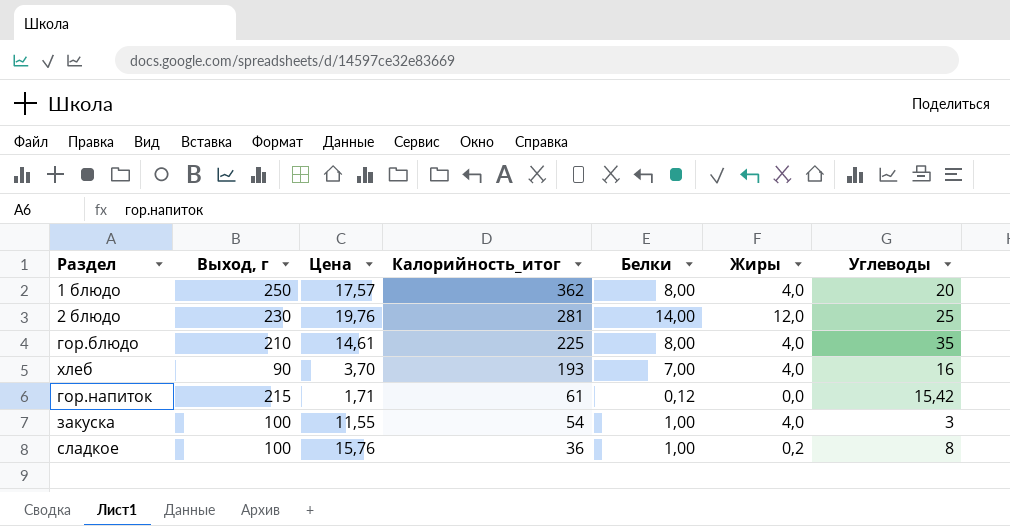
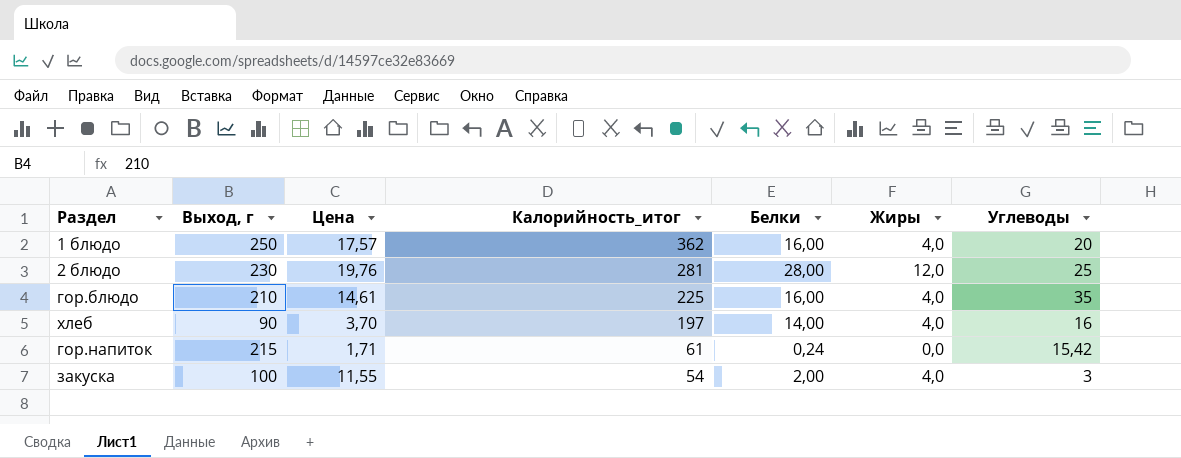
row сладкое: 100 | 15,76 | 36 | 1,00 | 0,2 | 8 -> none
1 блюдо | Белки: 8,00 -> 16,00
2 блюдо | Белки: 14,00 -> 28,00
гор.блюдо | Белки: 8,00 -> 16,00
хлеб | Калорийность_итог: 193 -> 197
хлеб | Белки: 7,00 -> 14,00
гор.напиток | Белки: 0,12 -> 0,24
закуска | Белки: 1,00 -> 2,00

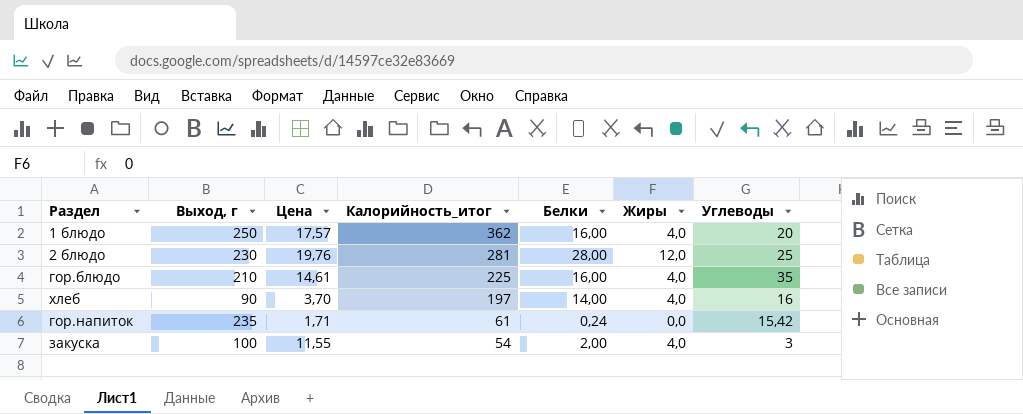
гор.напиток | Выход, г: 215 -> 235

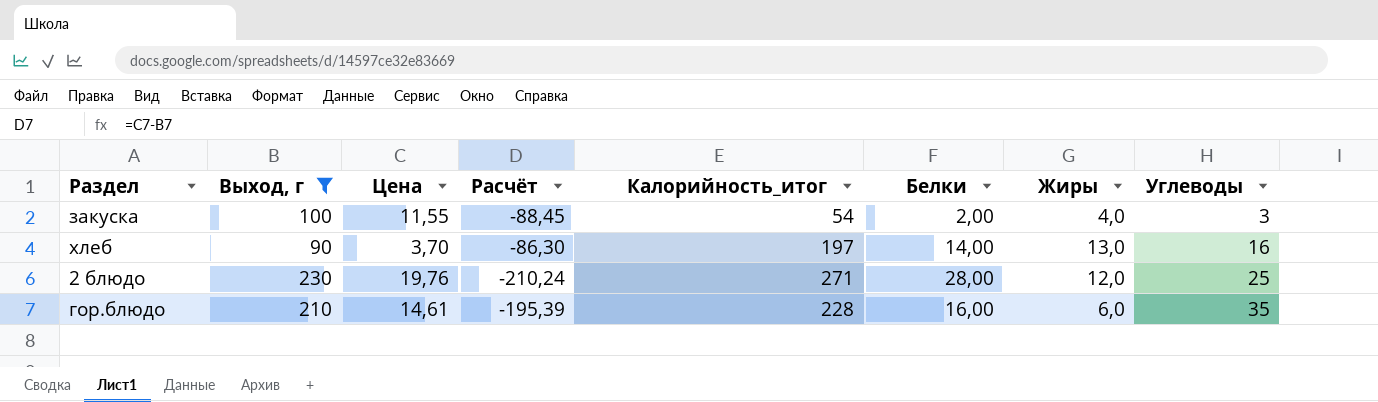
filter: none -> Выход, г <= 230
row order: Калорийность_итог descending -> Углеводы ascending
column Расчёт | formula: none -> [Цена] - [Выход, г]
хлеб | Жиры: 4,0 -> 13,0
2 блюдо | Калорийность_итог: 281 -> 271
гор.блюдо | Калорийность_итог: 225 -> 228
гор.блюдо | Жиры: 4,0 -> 6,0

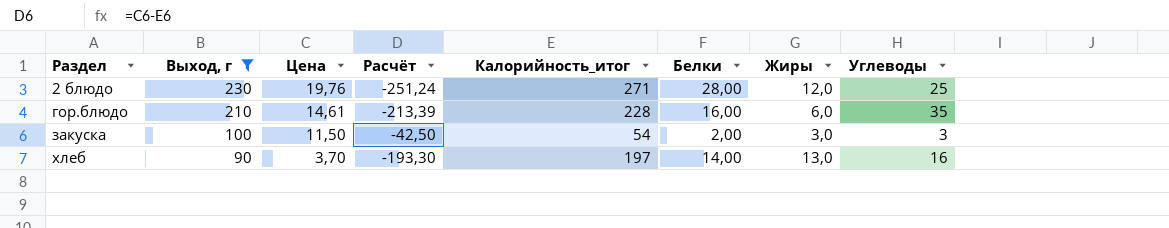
row order: Углеводы ascending -> Раздел ascending
column Расчёт | formula: [Цена] - [Выход, г] -> [Цена] - [Калорийность_итог]
закуска | Цена: 11,55 -> 11,50
закуска | Жиры: 4,0 -> 3,0

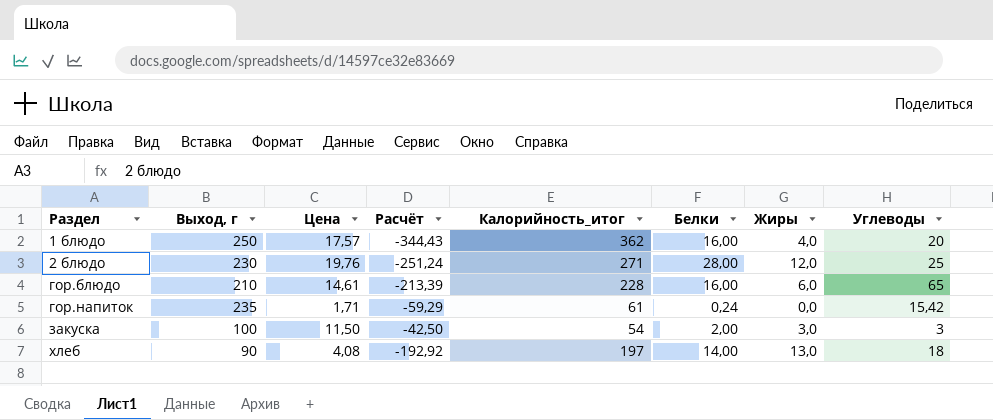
filter: Выход, г <= 230 -> none
гор.блюдо | Углеводы: 35 -> 65
хлеб | Цена: 3,70 -> 4,08
хлеб | Расчёт: -193,30 -> -192,92
хлеб | Углеводы: 16 -> 18

